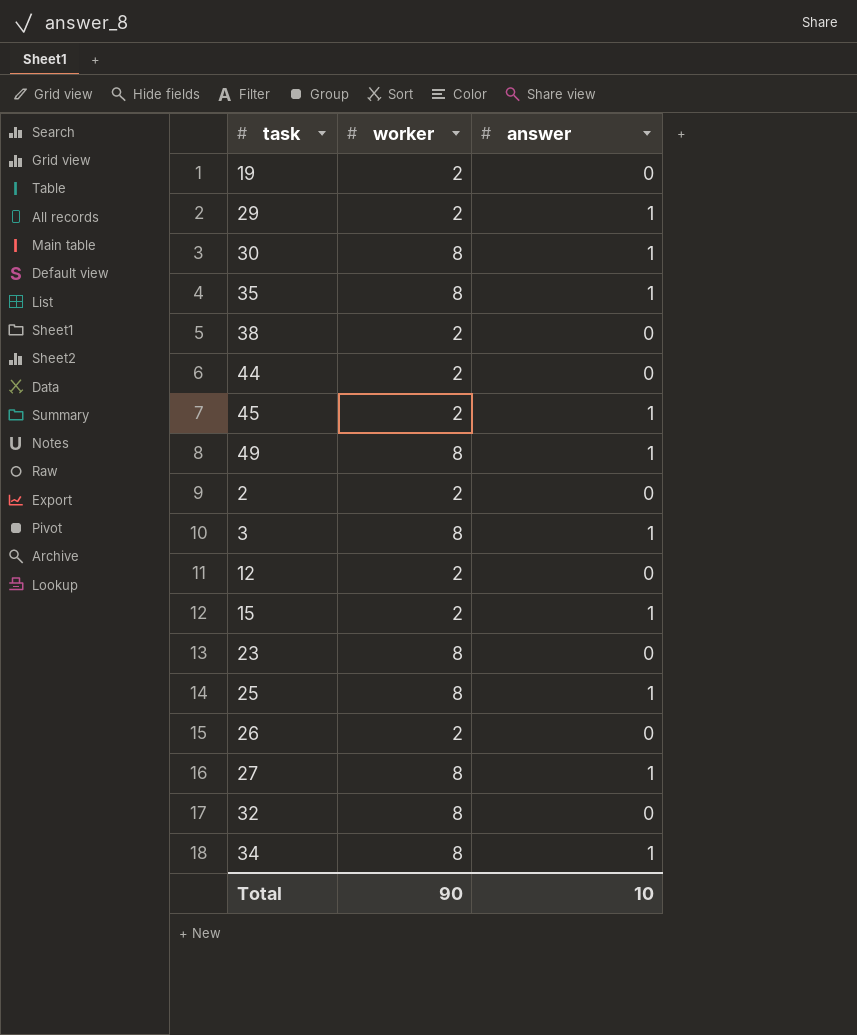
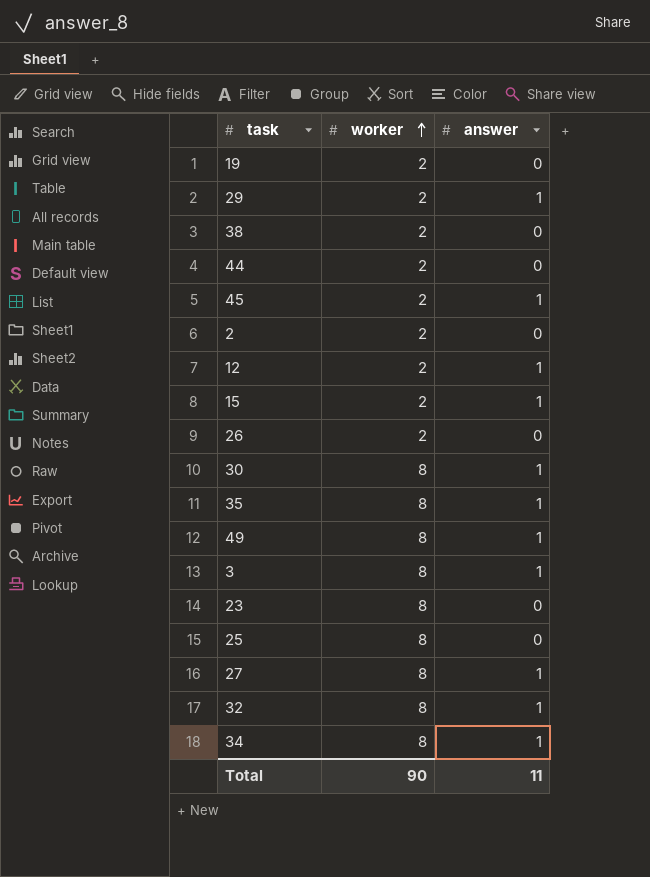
row order: none -> worker ascending
12 | answer: 0 -> 1
25 | answer: 1 -> 0
32 | answer: 0 -> 1
Total | answer: 10 -> 11

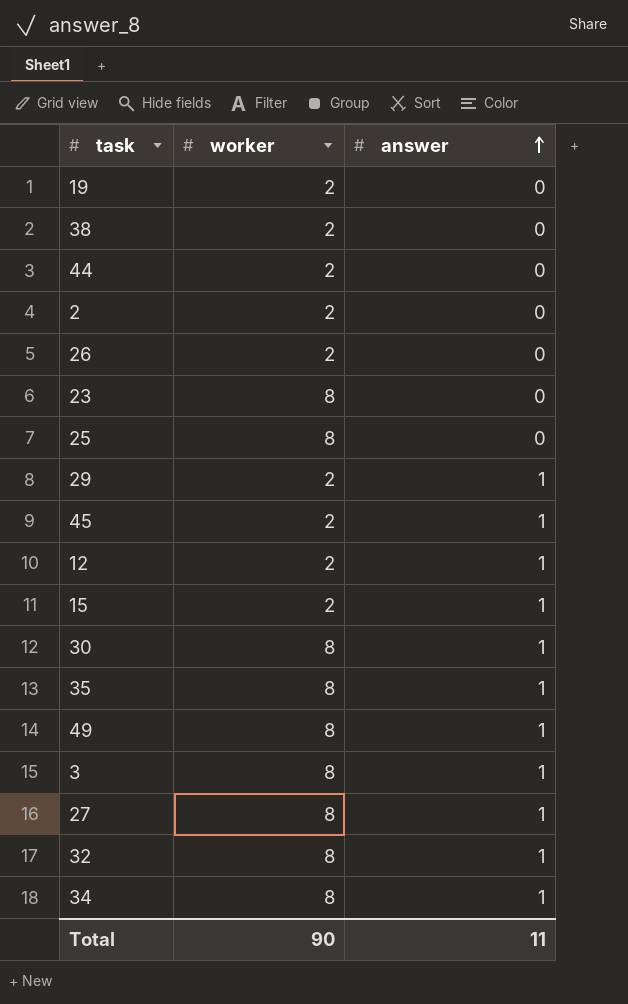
row order: worker ascending -> answer ascending

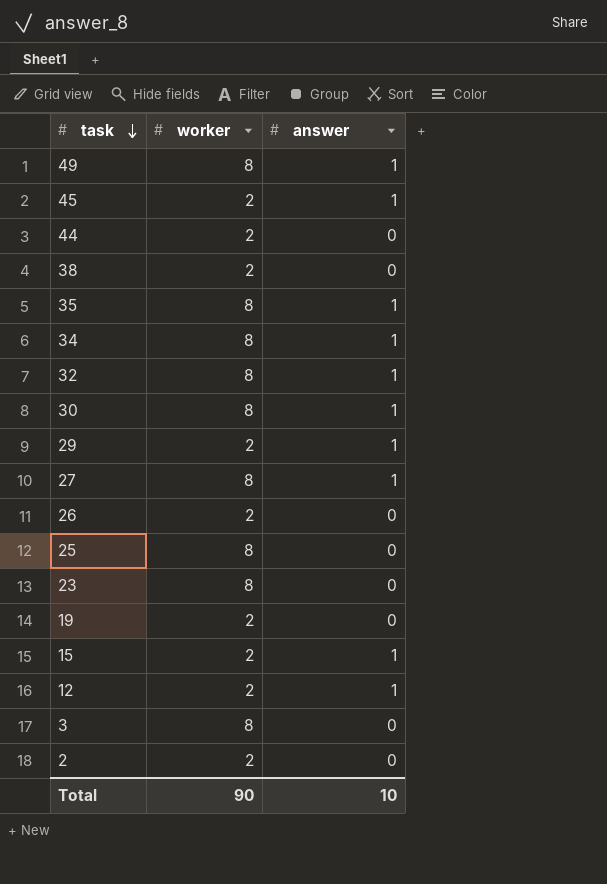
row order: answer ascending -> task descending
3 | answer: 1 -> 0
Total | answer: 11 -> 10

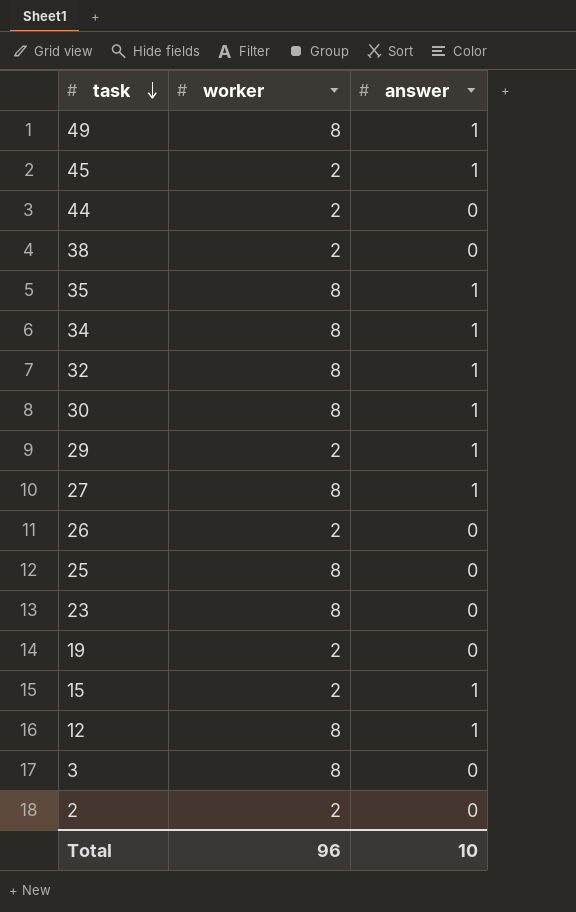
12 | worker: 2 -> 8
Total | worker: 90 -> 96

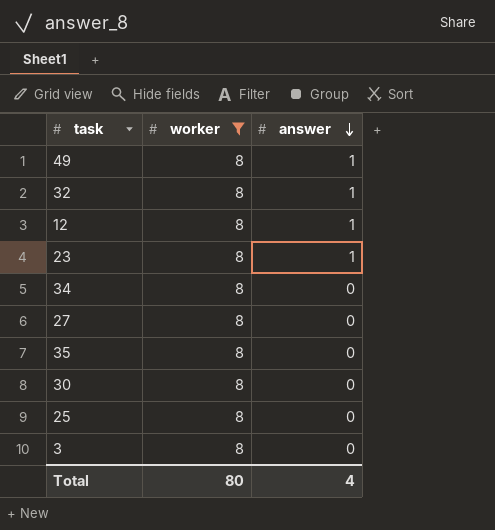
filter: none -> worker = 8
row order: task descending -> answer descending
23 | answer: 0 -> 1
34 | answer: 1 -> 0
27 | answer: 1 -> 0
35 | answer: 1 -> 0
30 | answer: 1 -> 0
Total | worker: 96 -> 80
Total | answer: 10 -> 4

